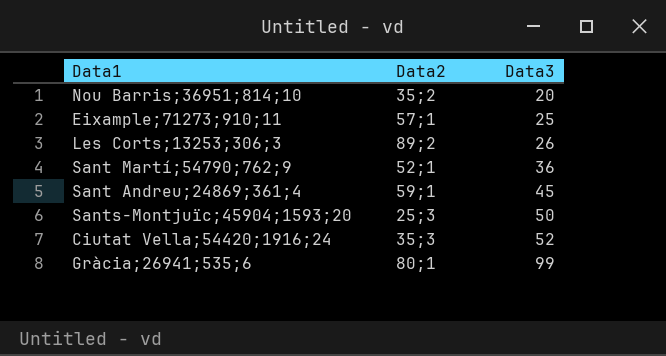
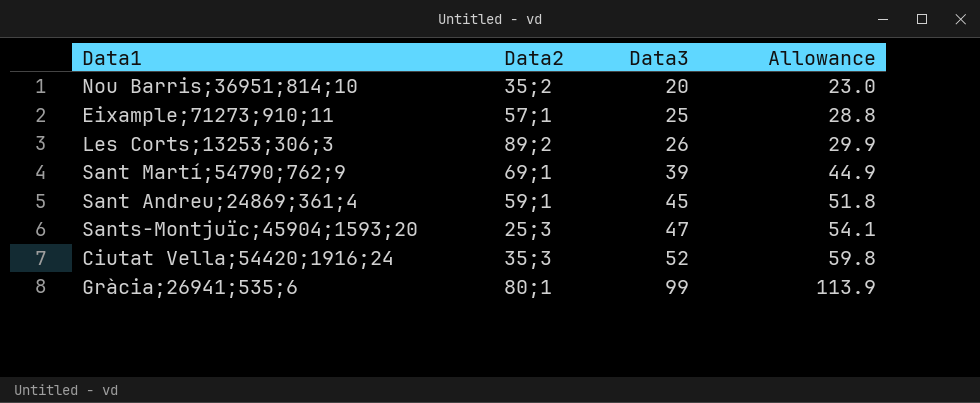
column Allowance | formula: none -> [Data3] * 1.15
Sant Martí;54790;762;9 | Data2: 52;1 -> 69;1
Sant Martí;54790;762;9 | Data3: 36 -> 39
Sants-Montjuïc;45904;1593;20 | Data3: 50 -> 47

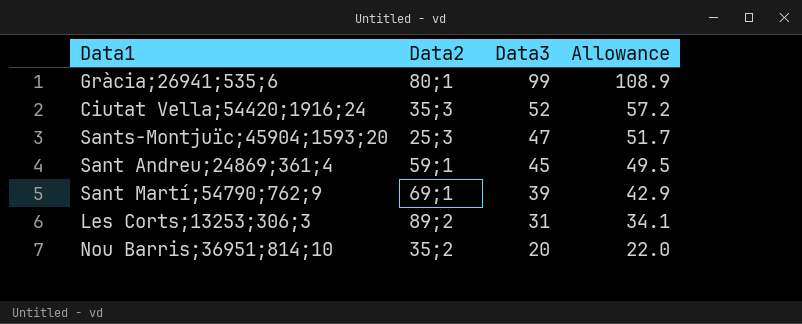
row order: Data3 ascending -> Data3 descending
column Allowance | formula: [Data3] * 1.15 -> [Data3] * 1.1
row Eixample;71273;910;11: 57;1 | 25 | 28.8 -> none
Les Corts;13253;306;3 | Data3: 26 -> 31

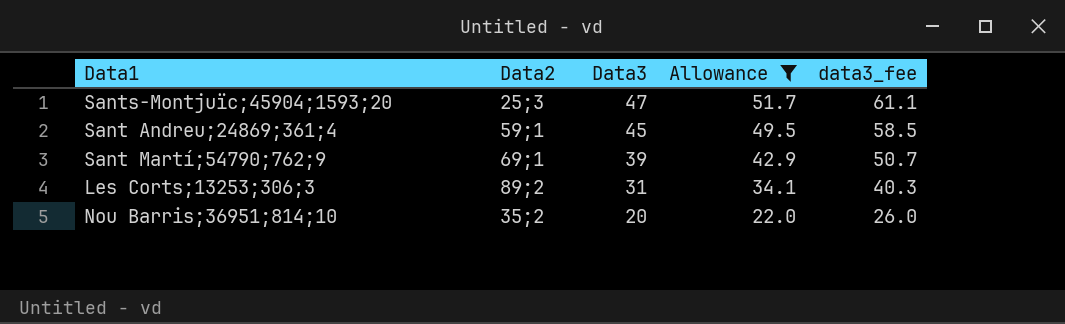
filter: none -> Allowance <= 51.7
column data3_fee | formula: none -> [Data3] * 1.3

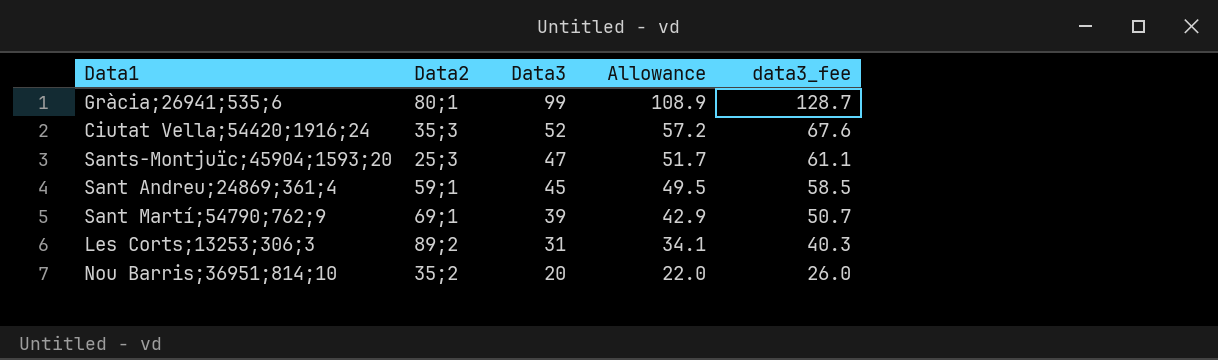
filter: Allowance <= 51.7 -> none

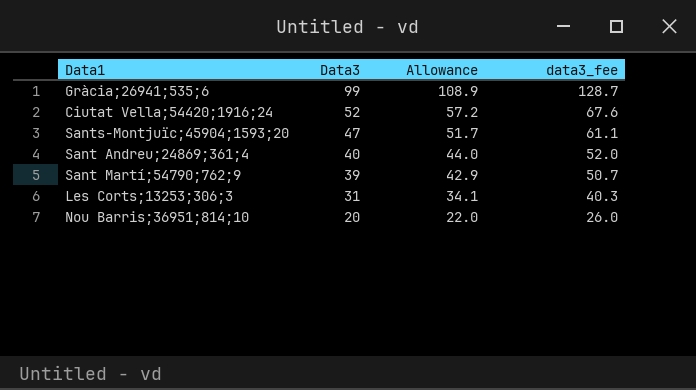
column Data2 | position: 2 -> none
Sant Andreu;24869;361;4 | Data3: 45 -> 40
Sant Andreu;24869;361;4 | Allowance: 49.5 -> 44.0
Sant Andreu;24869;361;4 | data3_fee: 58.5 -> 52.0

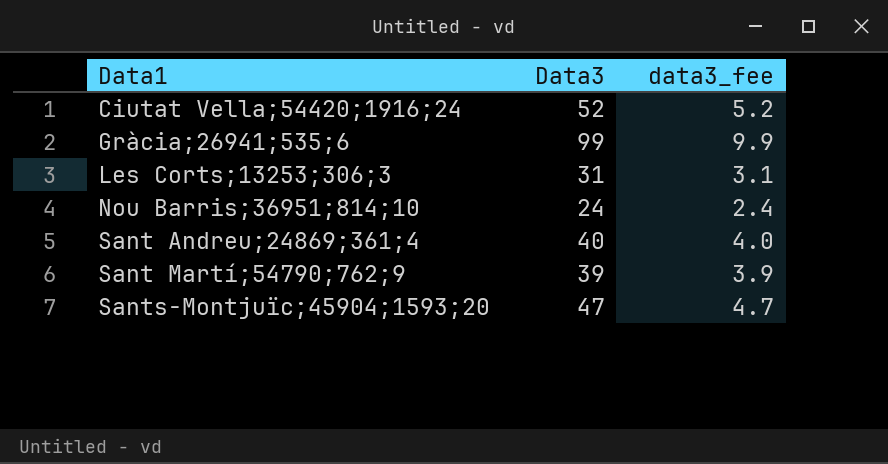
row order: Data3 descending -> Data1 ascending
column Allowance | formula: [Data3] * 1.1 -> none
column data3_fee | formula: [Data3] * 1.3 -> [Data3] * 0.1
Nou Barris;36951;814;10 | Data3: 20 -> 24

